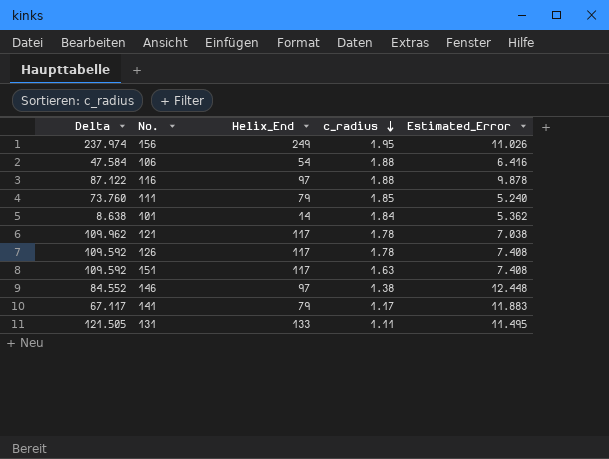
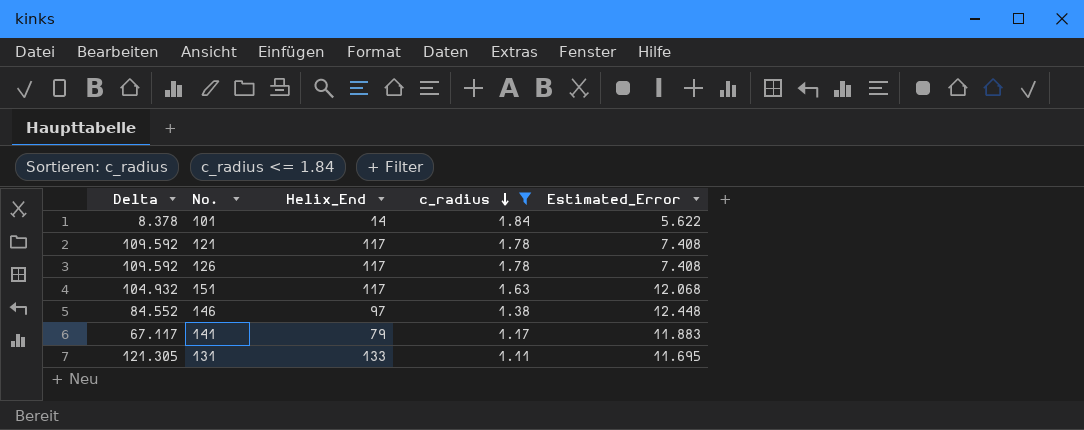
filter: none -> c_radius <= 1.84
101 | Delta: 8.638 -> 8.378
101 | Estimated_Error: 5.362 -> 5.622
121 | Delta: 109.962 -> 109.592
121 | Estimated_Error: 7.038 -> 7.408
151 | Delta: 109.592 -> 104.932
151 | Estimated_Error: 7.408 -> 12.068
131 | Delta: 121.505 -> 121.305
131 | Estimated_Error: 11.495 -> 11.695

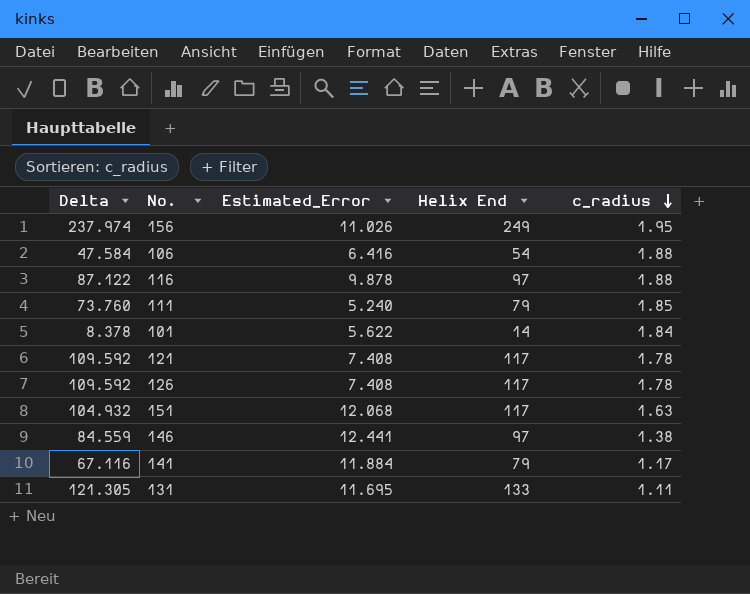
filter: c_radius <= 1.84 -> none
column Estimated_Error | position: 5 -> 3
column name: Helix_End -> Helix End
146 | Delta: 84.552 -> 84.559
146 | Estimated_Error: 12.448 -> 12.441
141 | Delta: 67.117 -> 67.116
141 | Estimated_Error: 11.883 -> 11.884

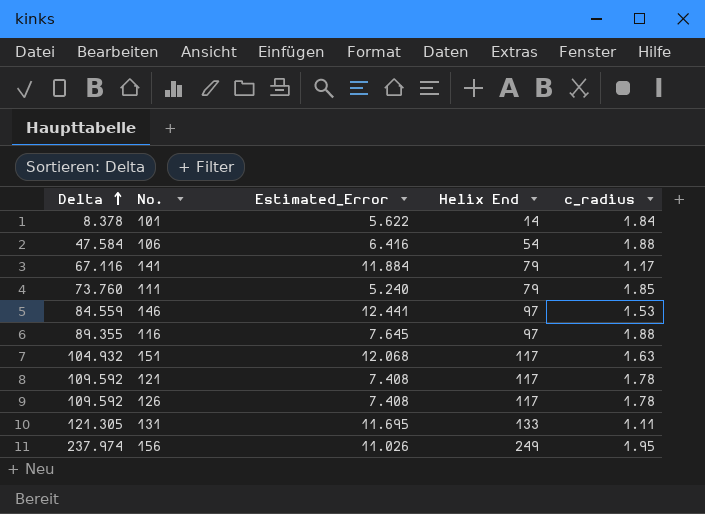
row order: c_radius descending -> Delta ascending
146 | c_radius: 1.38 -> 1.53
116 | Delta: 87.122 -> 89.355
116 | Estimated_Error: 9.878 -> 7.645

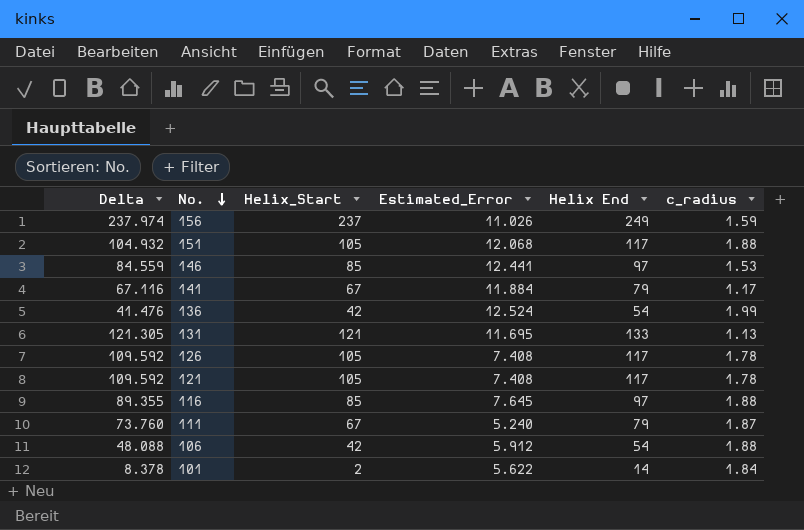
row order: Delta ascending -> No. descending
column Helix_Start | position: none -> 3
156 | c_radius: 1.95 -> 1.59
151 | c_radius: 1.63 -> 1.88
row 136: none -> 41.476 | 42 | 12.524 | 54 | 1.99
131 | c_radius: 1.11 -> 1.13
111 | c_radius: 1.85 -> 1.87
106 | Delta: 47.584 -> 48.088
106 | Estimated_Error: 6.416 -> 5.912

